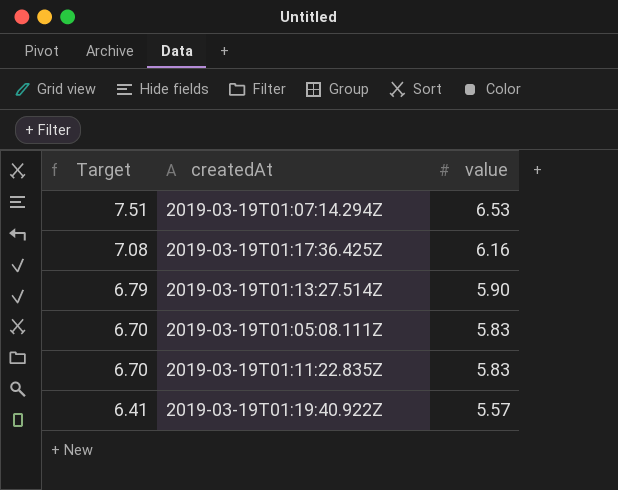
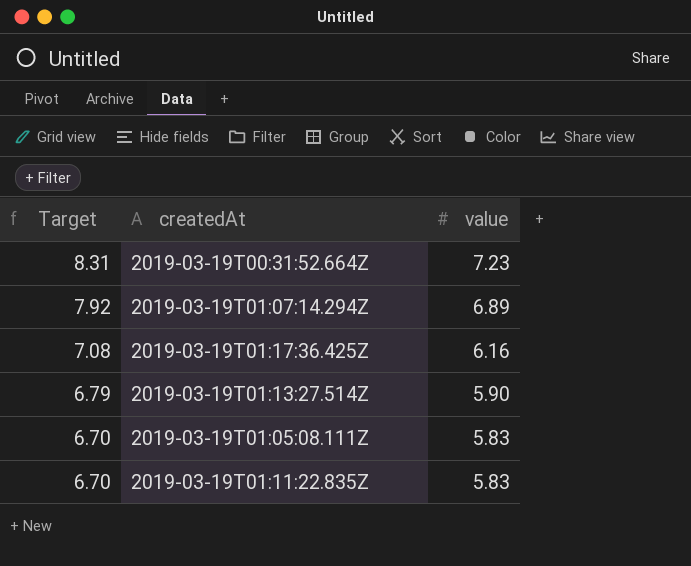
row 2019-03-19T01:19:40.922Z: 6.41 | 5.57 -> none
row 2019-03-19T00:31:52.664Z: none -> 8.31 | 7.23
2019-03-19T01:07:14.294Z | Target: 7.51 -> 7.92
2019-03-19T01:07:14.294Z | value: 6.53 -> 6.89

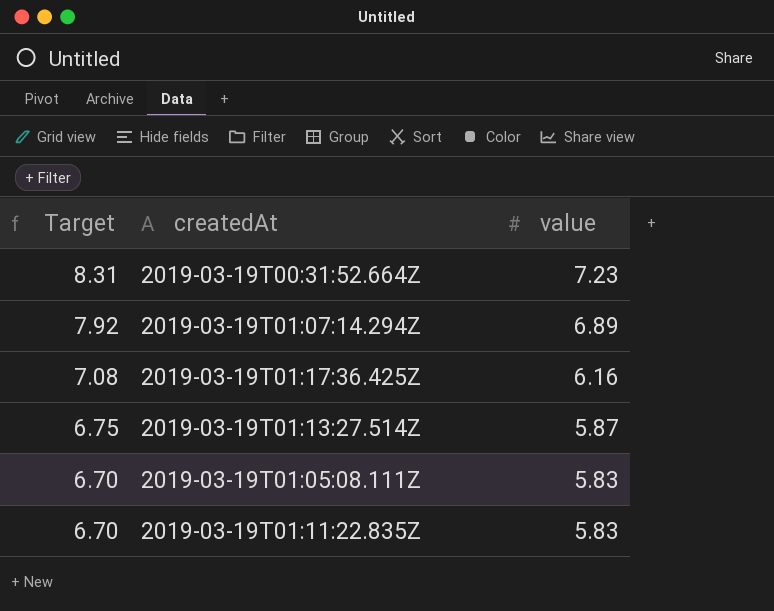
2019-03-19T01:13:27.514Z | Target: 6.79 -> 6.75
2019-03-19T01:13:27.514Z | value: 5.90 -> 5.87

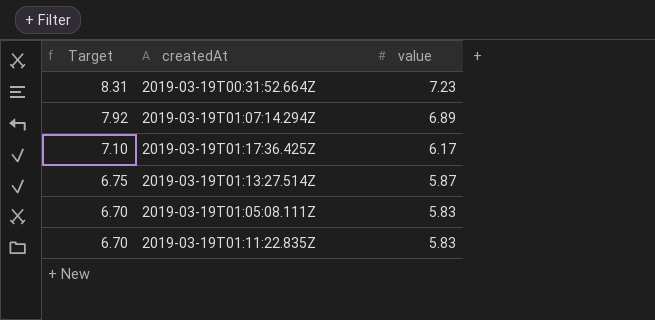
2019-03-19T01:17:36.425Z | Target: 7.08 -> 7.10
2019-03-19T01:17:36.425Z | value: 6.16 -> 6.17

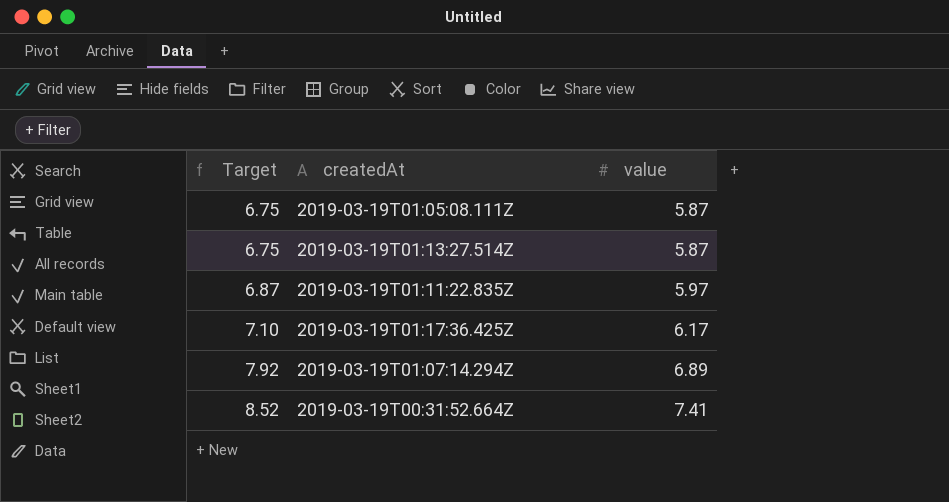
row order: Target descending -> Target ascending
2019-03-19T01:05:08.111Z | Target: 6.70 -> 6.75
2019-03-19T01:05:08.111Z | value: 5.83 -> 5.87
2019-03-19T01:11:22.835Z | Target: 6.70 -> 6.87
2019-03-19T01:11:22.835Z | value: 5.83 -> 5.97
2019-03-19T00:31:52.664Z | Target: 8.31 -> 8.52
2019-03-19T00:31:52.664Z | value: 7.23 -> 7.41

